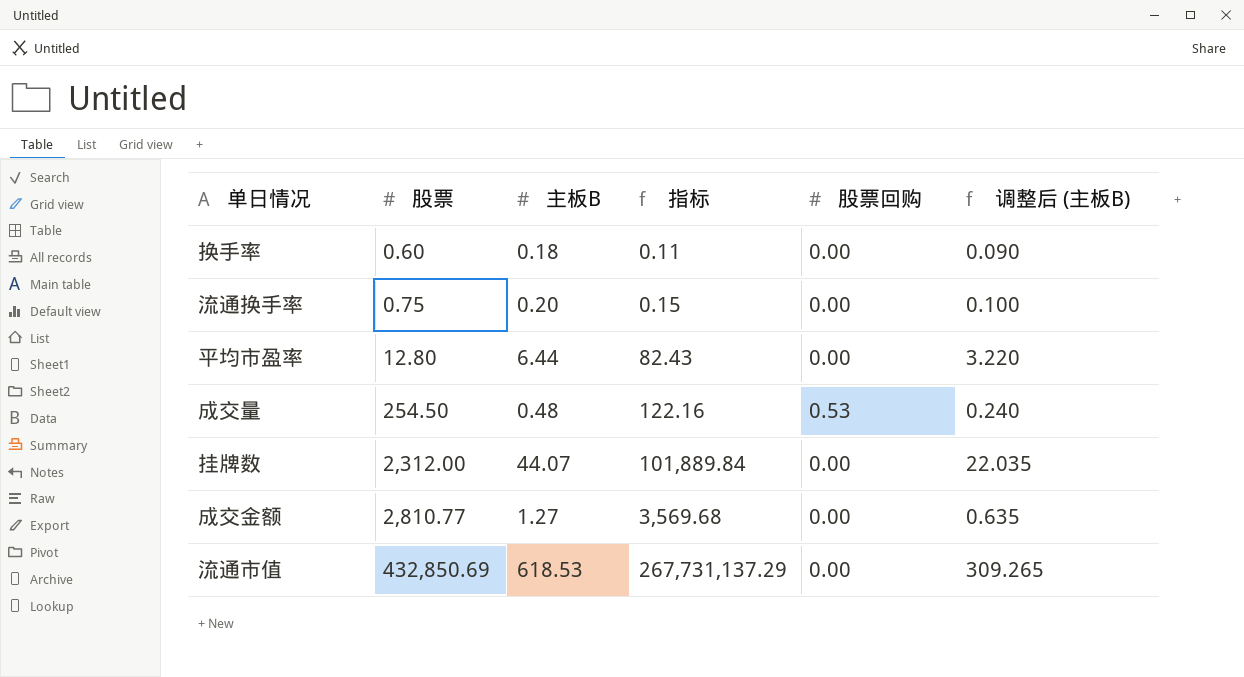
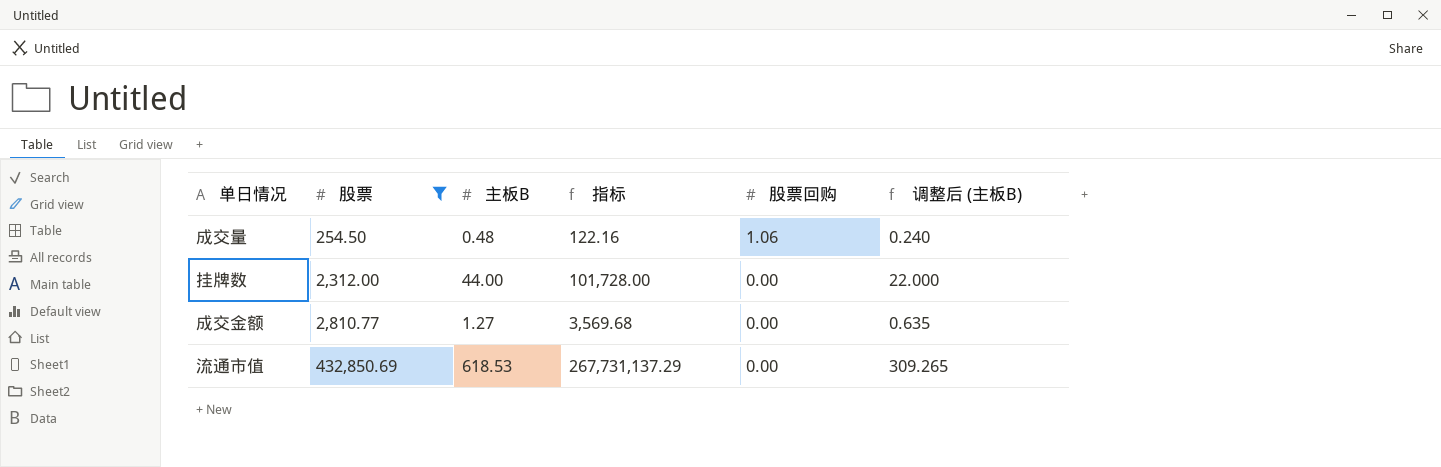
filter: none -> 股票 >= 254.50
成交量 | 股票回购: 0.53 -> 1.06
挂牌数 | 主板B: 44.07 -> 44.00
挂牌数 | 指标: 101,889.84 -> 101,728.00
挂牌数 | 调整后 (主板B): 22.035 -> 22.000

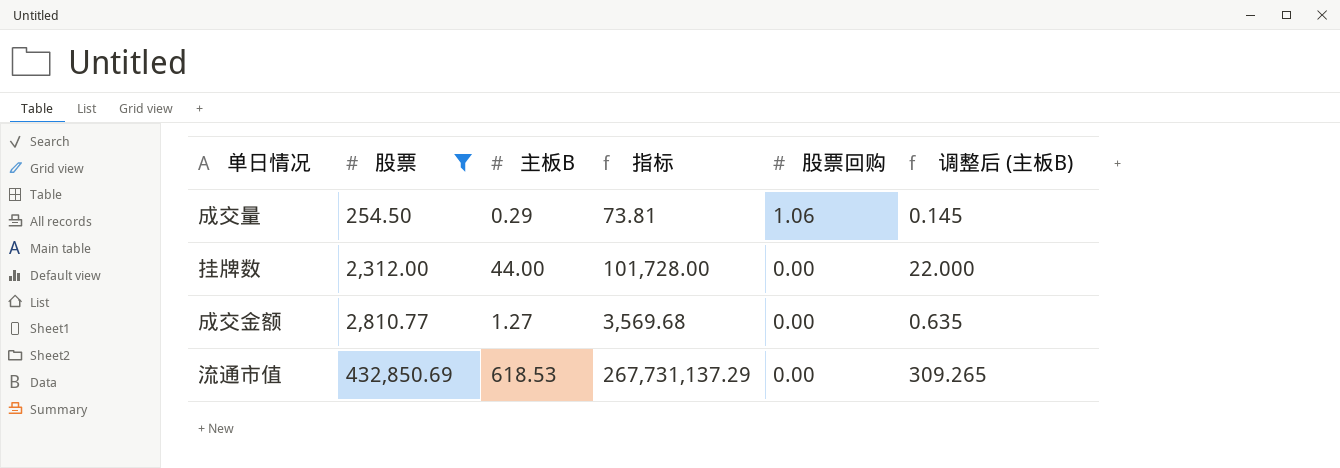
成交量 | 主板B: 0.48 -> 0.29
成交量 | 指标: 122.16 -> 73.81
成交量 | 调整后 (主板B): 0.240 -> 0.145

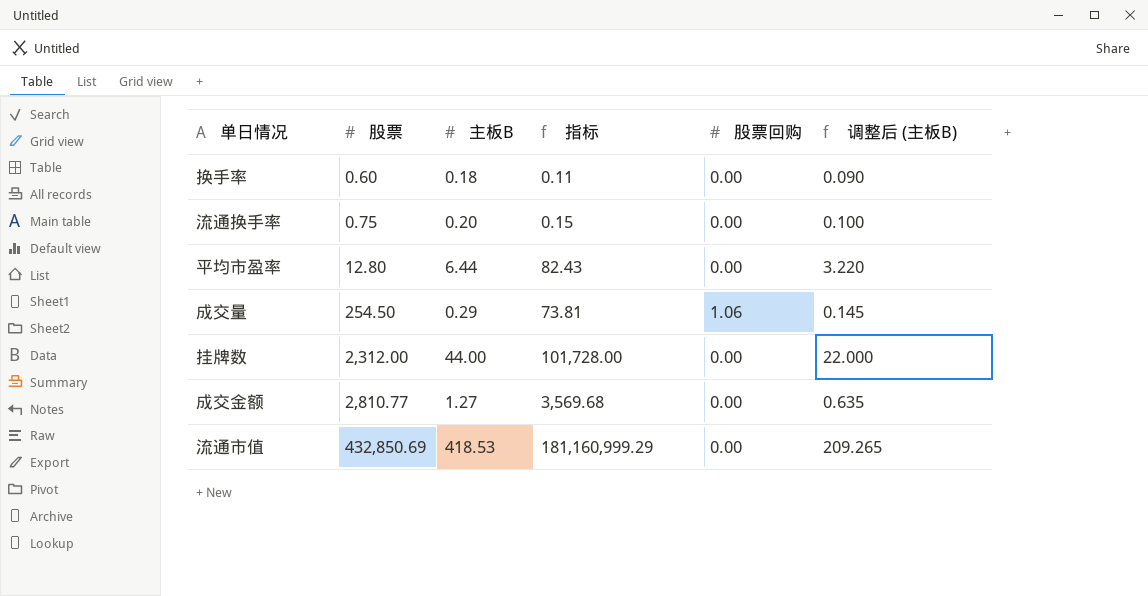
filter: 股票 >= 254.50 -> none
流通市值 | 主板B: 618.53 -> 418.53
流通市值 | 指标: 267,731,137.29 -> 181,160,999.29
流通市值 | 调整后 (主板B): 309.265 -> 209.265

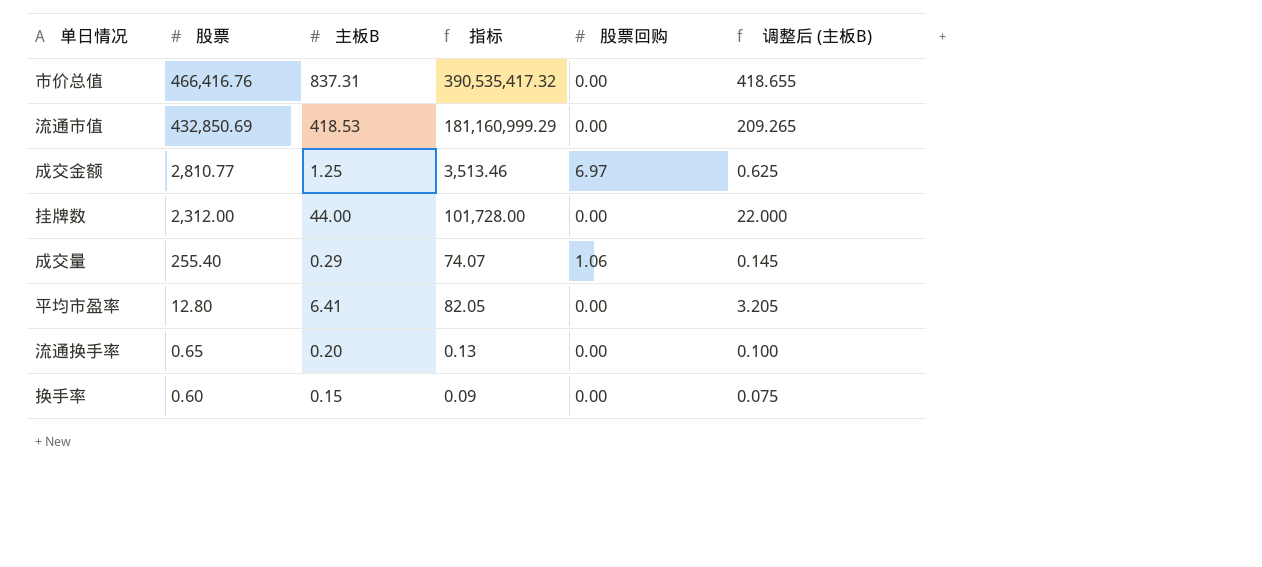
row order: 股票 ascending -> 股票 descending
row 市价总值: none -> 466,416.76 | 837.31 | 390,535,417.32 | 0.00 | 418.655
成交金额 | 主板B: 1.27 -> 1.25
成交金额 | 指标: 3,569.68 -> 3,513.46
成交金额 | 股票回购: 0.00 -> 6.97
成交金额 | 调整后 (主板B): 0.635 -> 0.625
成交量 | 股票: 254.50 -> 255.40
成交量 | 指标: 73.81 -> 74.07
平均市盈率 | 主板B: 6.44 -> 6.41
平均市盈率 | 指标: 82.43 -> 82.05
平均市盈率 | 调整后 (主板B): 3.220 -> 3.205
流通换手率 | 股票: 0.75 -> 0.65
流通换手率 | 指标: 0.15 -> 0.13
换手率 | 主板B: 0.18 -> 0.15
换手率 | 指标: 0.11 -> 0.09
换手率 | 调整后 (主板B): 0.090 -> 0.075

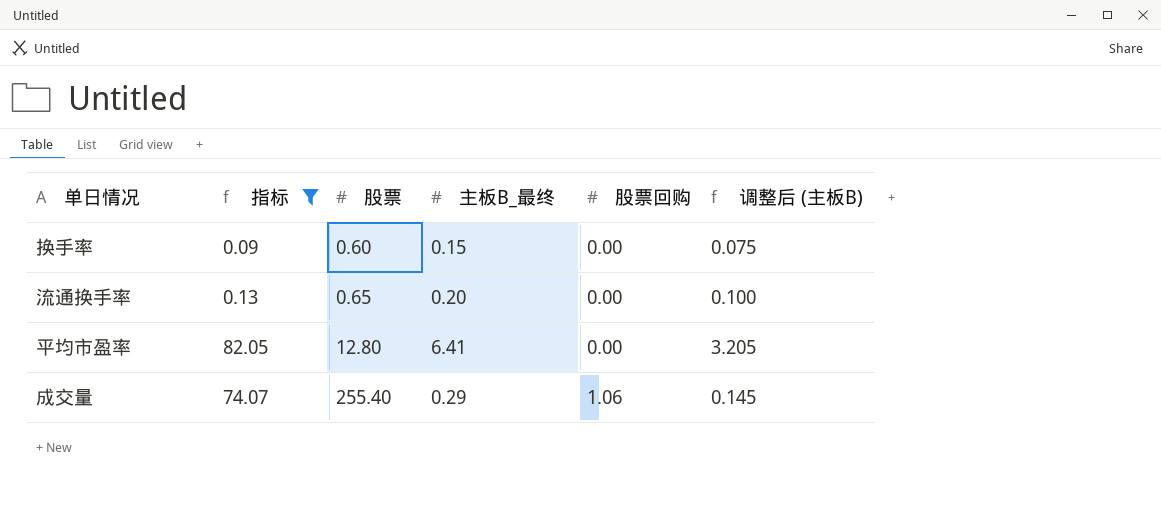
filter: none -> 指标 <= 82.05
row order: 股票 descending -> 股票 ascending
column 指标 | position: 4 -> 2
column name: 主板B -> 主板B_最终

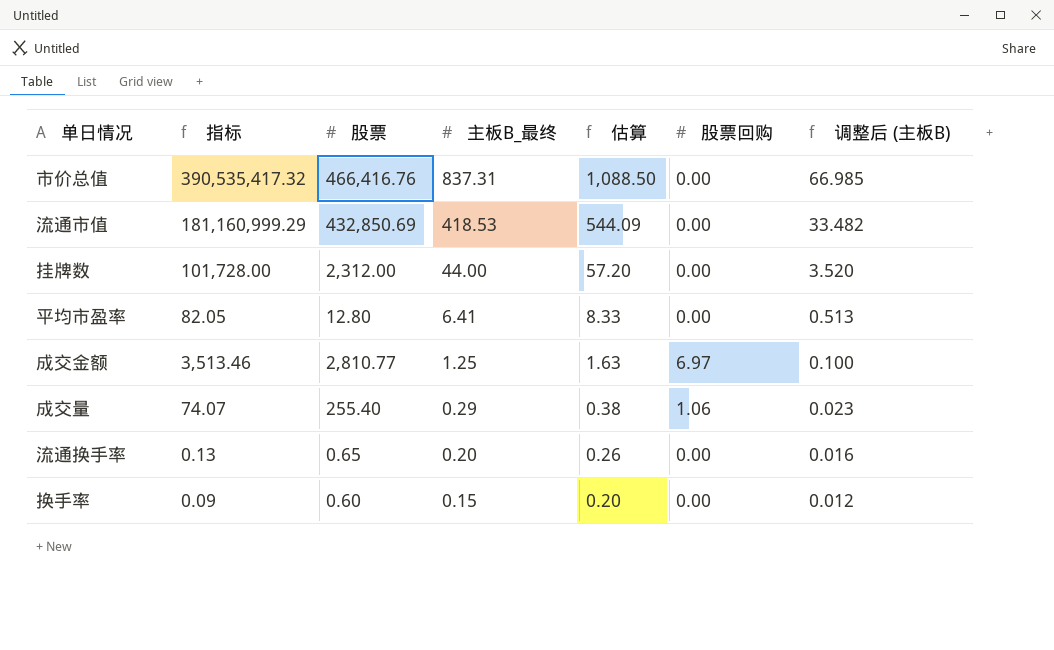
filter: 指标 <= 82.05 -> none
row order: 股票 ascending -> 主板B_最终 descending
column 估算 | formula: none -> [主板B_最终] * 1.3
column 调整后 (主板B) | formula: [主板B_最终] * 0.5 -> [主板B_最终] * 0.08

